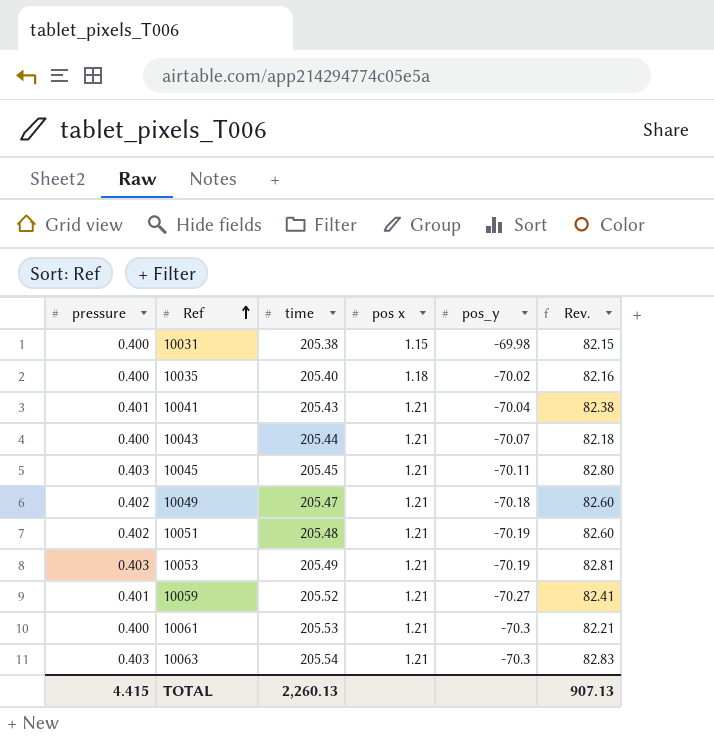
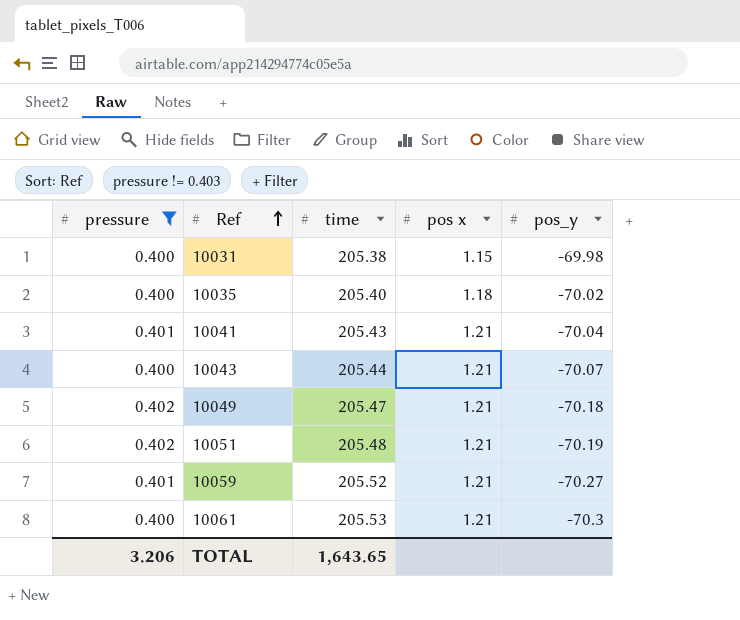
filter: none -> pressure != 0.403
column Rev. | formula: [pressure] * [time] -> none
TOTAL | pressure: 4.415 -> 3.206
TOTAL | time: 2,260.13 -> 1,643.65

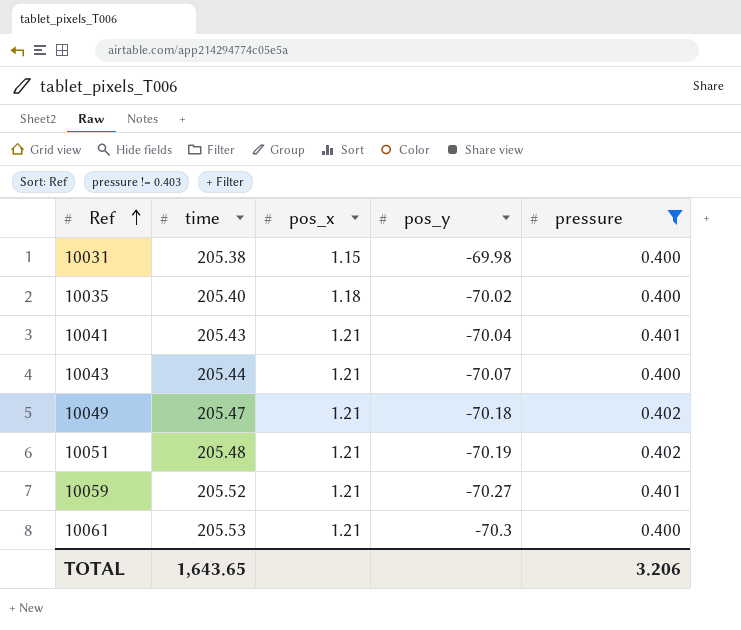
column name: pos x -> pos_x
column pressure | position: 1 -> 5

